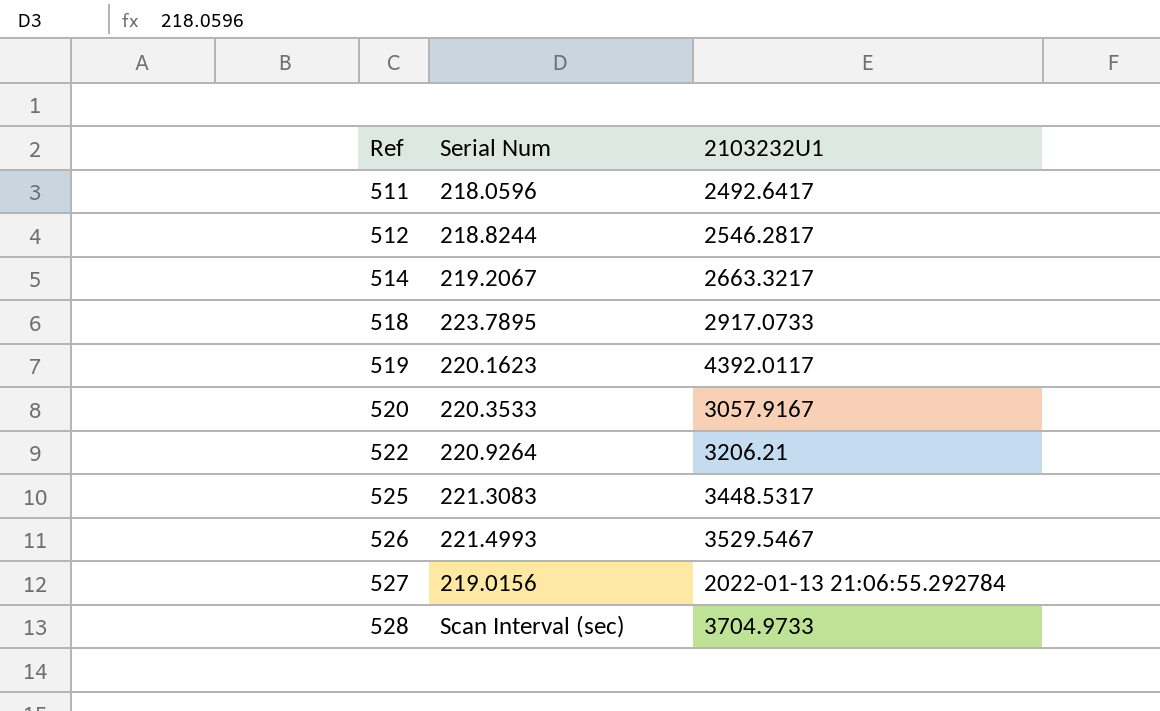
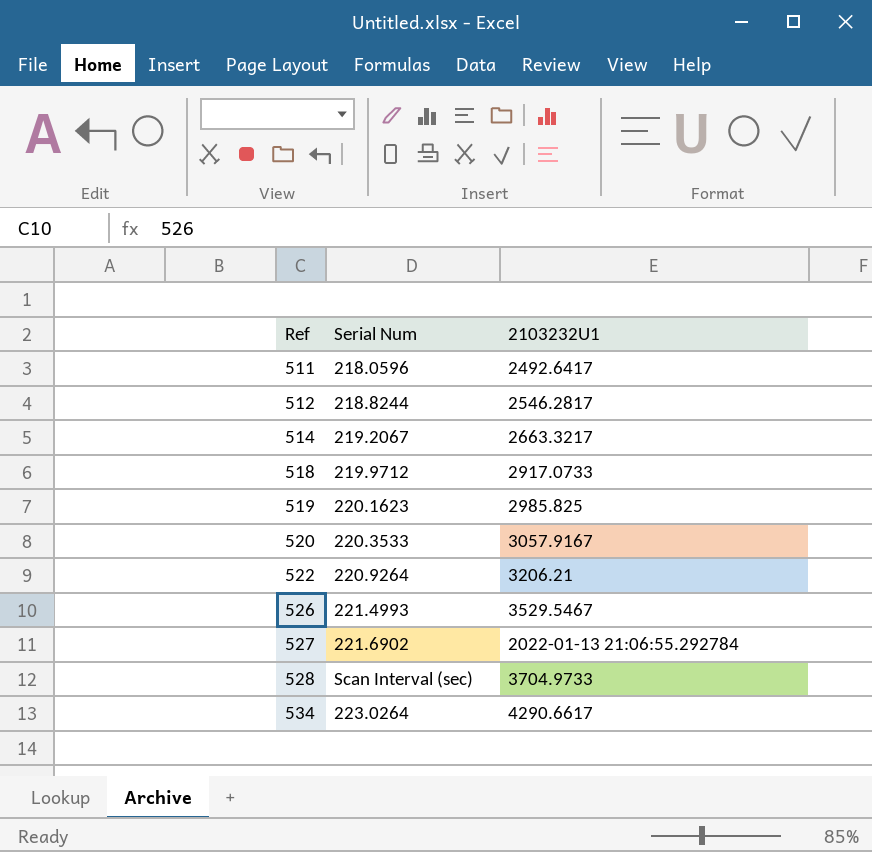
row 525: 221.3083 | 3448.5317 -> none
518 | Serial Num: 223.7895 -> 219.9712
519 | 2103232U1: 4392.0117 -> 2985.825
527 | Serial Num: 219.0156 -> 221.6902
row 534: none -> 223.0264 | 4290.6617

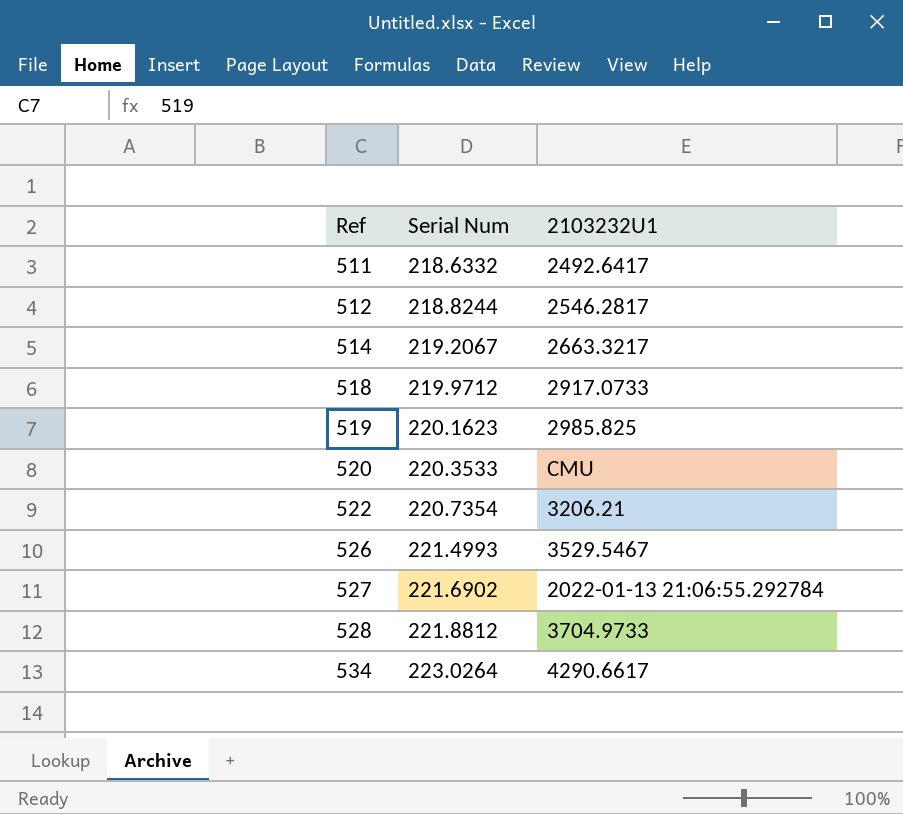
511 | Serial Num: 218.0596 -> 218.6332
520 | 2103232U1: 3057.9167 -> CMU
522 | Serial Num: 220.9264 -> 220.7354
528 | Serial Num: Scan Interval (sec) -> 221.8812

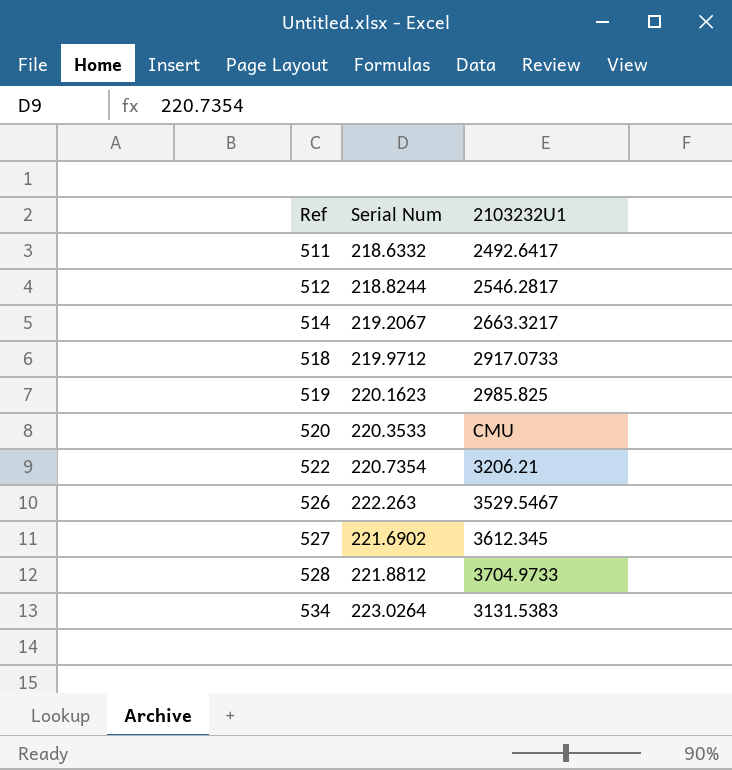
526 | Serial Num: 221.4993 -> 222.263
527 | 2103232U1: 2022-01-13 21:06:55.292784 -> 3612.345
534 | 2103232U1: 4290.6617 -> 3131.5383

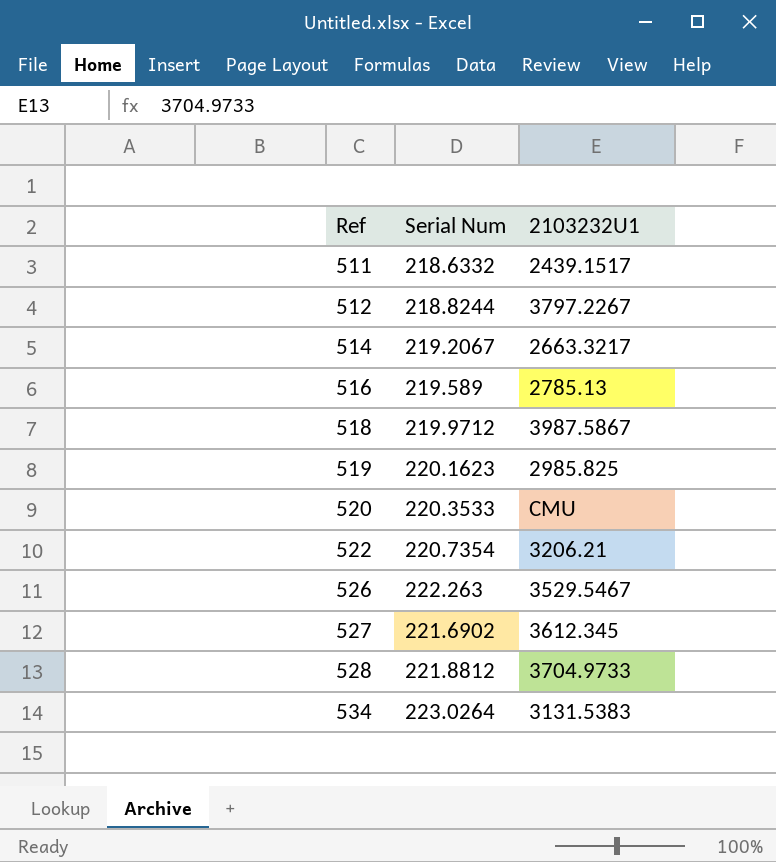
511 | 2103232U1: 2492.6417 -> 2439.1517
512 | 2103232U1: 2546.2817 -> 3797.2267
row 516: none -> 219.589 | 2785.13
518 | 2103232U1: 2917.0733 -> 3987.5867

